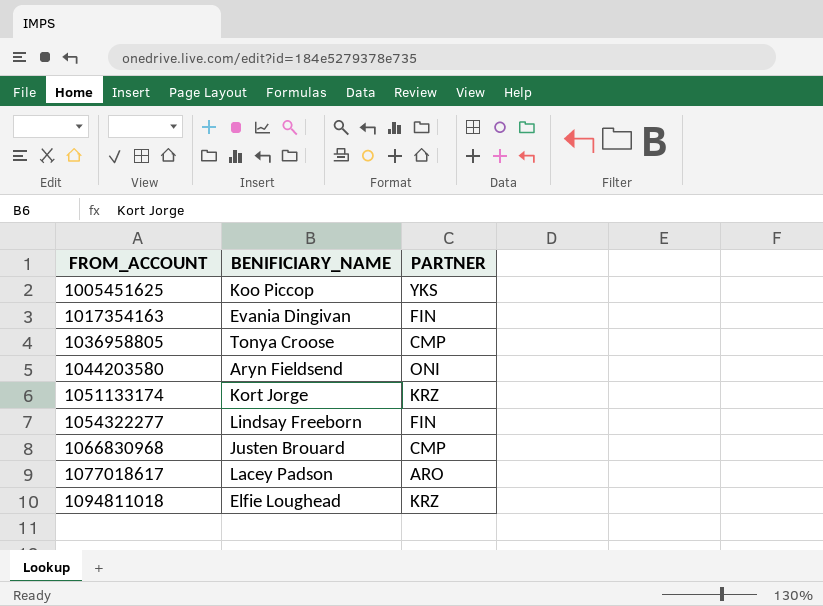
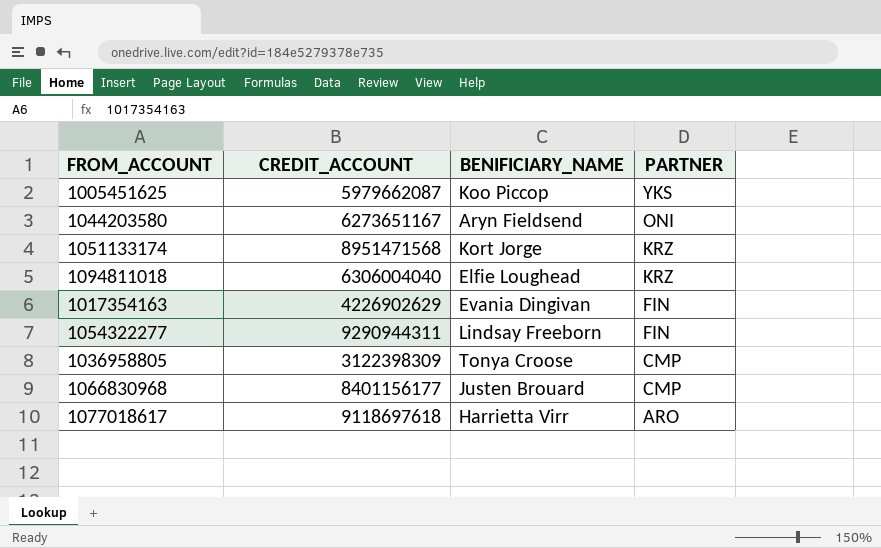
row order: FROM_ACCOUNT ascending -> PARTNER descending
column CREDIT_ACCOUNT | position: none -> 2
1077018617 | BENIFICIARY_NAME: Lacey Padson -> Harrietta Virr

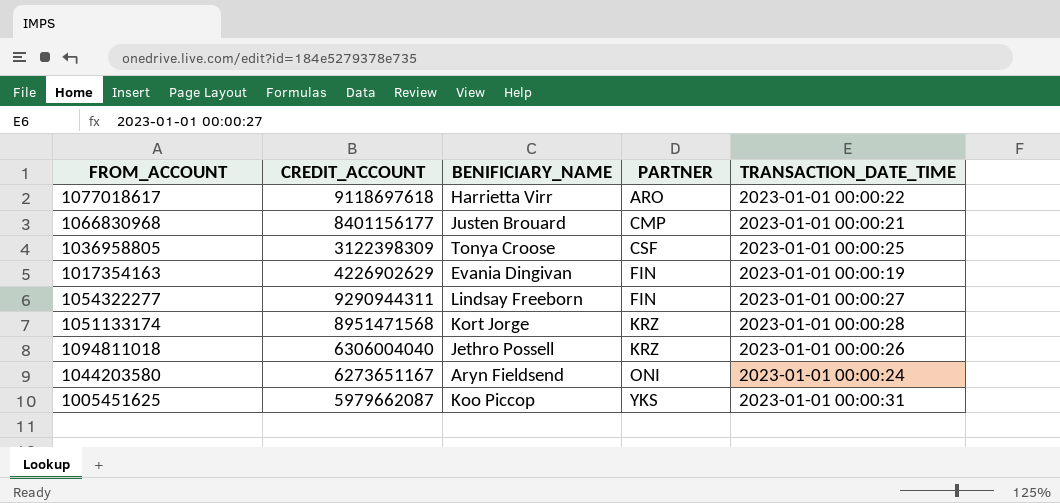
row order: PARTNER descending -> PARTNER ascending
column TRANSACTION_DATE_TIME | position: none -> 5
1036958805 | PARTNER: CMP -> CSF
1094811018 | BENIFICIARY_NAME: Elfie Loughead -> Jethro Possell

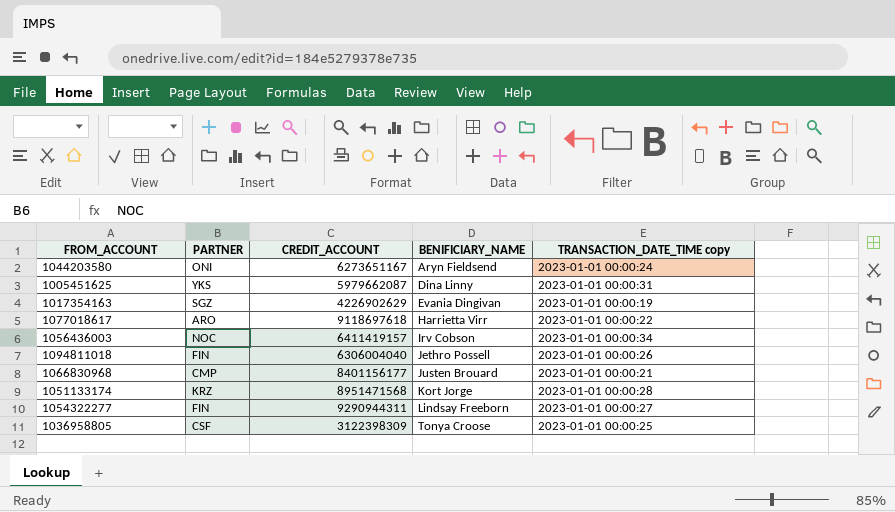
row order: PARTNER ascending -> BENIFICIARY_NAME ascending
column PARTNER | position: 4 -> 2
column name: TRANSACTION_DATE_TIME -> TRANSACTION_DATE_TIME copy
1005451625 | BENIFICIARY_NAME: Koo Piccop -> Dina Linny
1017354163 | PARTNER: FIN -> SGZ
row 1056436003: none -> NOC | 6411419157 | Irv Cobson | 2023-01-01 00:00:34
1094811018 | PARTNER: KRZ -> FIN

